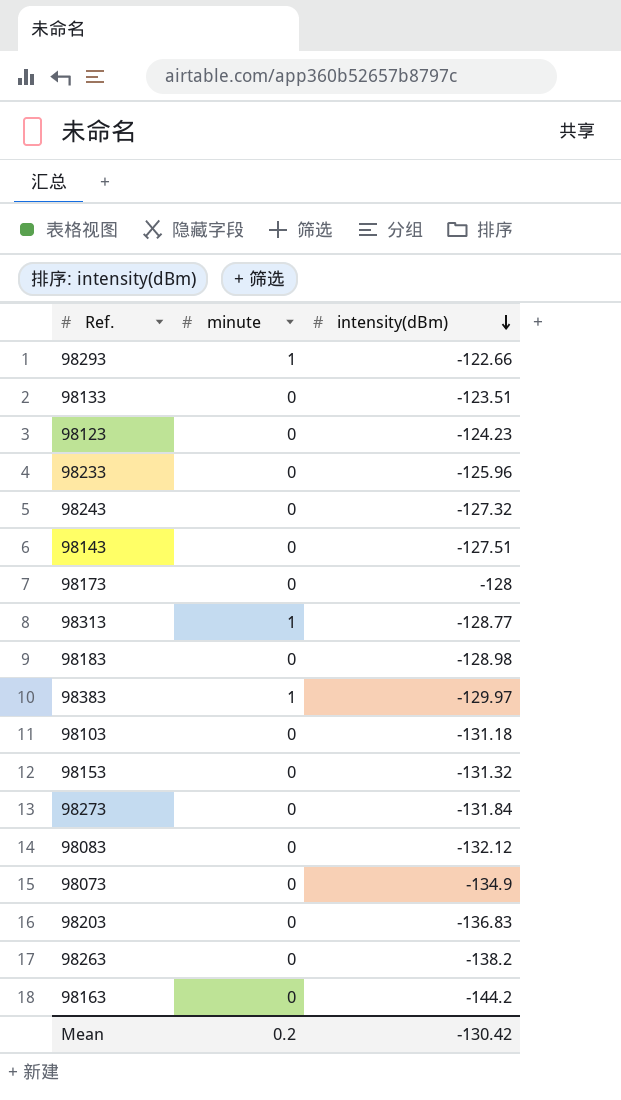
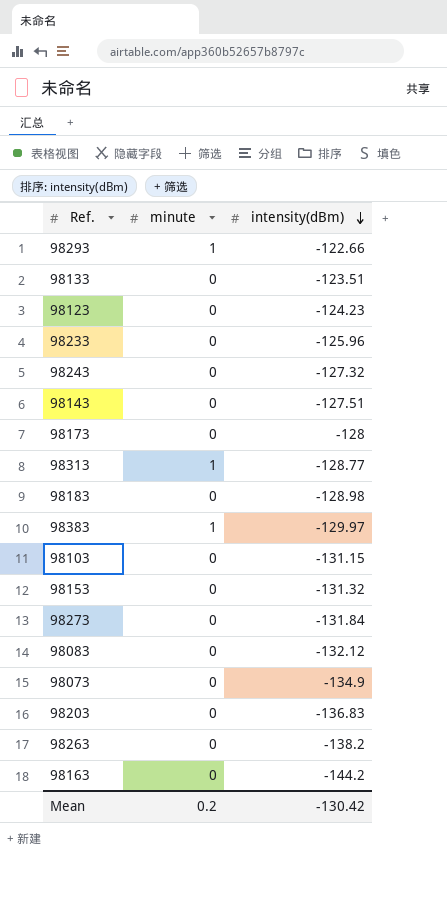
98103 | intensity(dBm): -131.18 -> -131.15

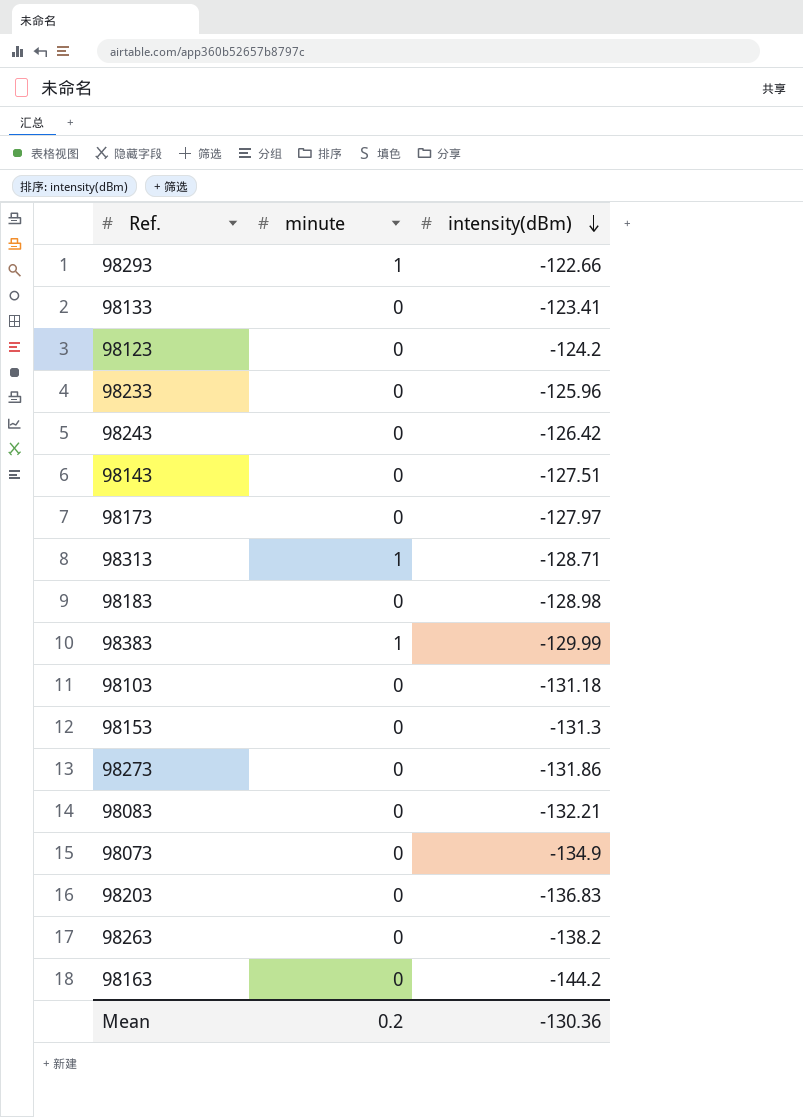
98133 | intensity(dBm): -123.51 -> -123.41
98123 | intensity(dBm): -124.23 -> -124.2
98243 | intensity(dBm): -127.32 -> -126.42
98173 | intensity(dBm): -128 -> -127.97
98313 | intensity(dBm): -128.77 -> -128.71
98383 | intensity(dBm): -129.97 -> -129.99
98103 | intensity(dBm): -131.15 -> -131.18
98153 | intensity(dBm): -131.32 -> -131.3
98273 | intensity(dBm): -131.84 -> -131.86
98083 | intensity(dBm): -132.12 -> -132.21
Mean | intensity(dBm): -130.42 -> -130.36

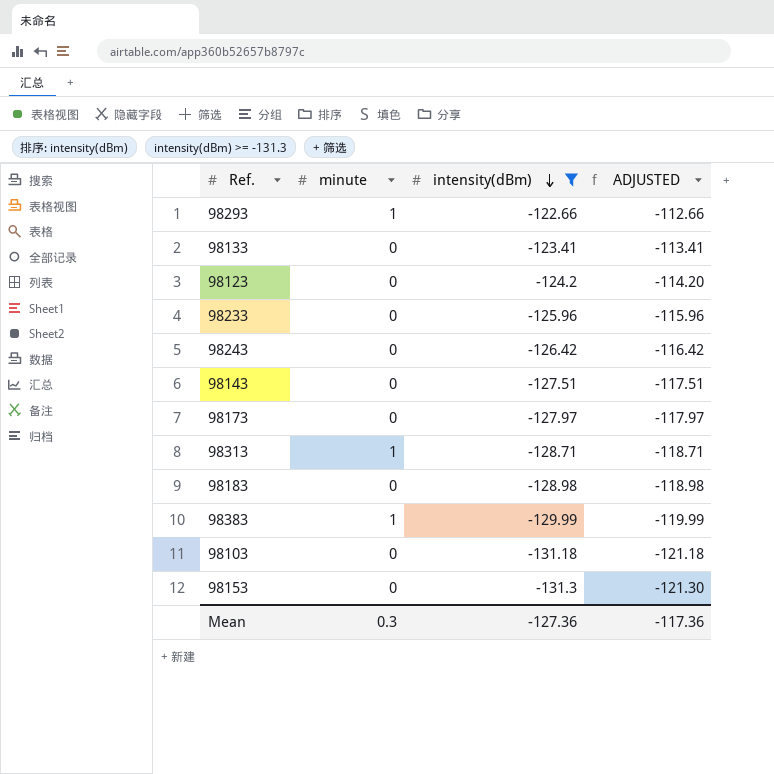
filter: none -> intensity(dBm) >= -131.3
column ADJUSTED | formula: none -> [intensity(dBm)] + 10
Mean | minute: 0.2 -> 0.3
Mean | intensity(dBm): -130.36 -> -127.36

